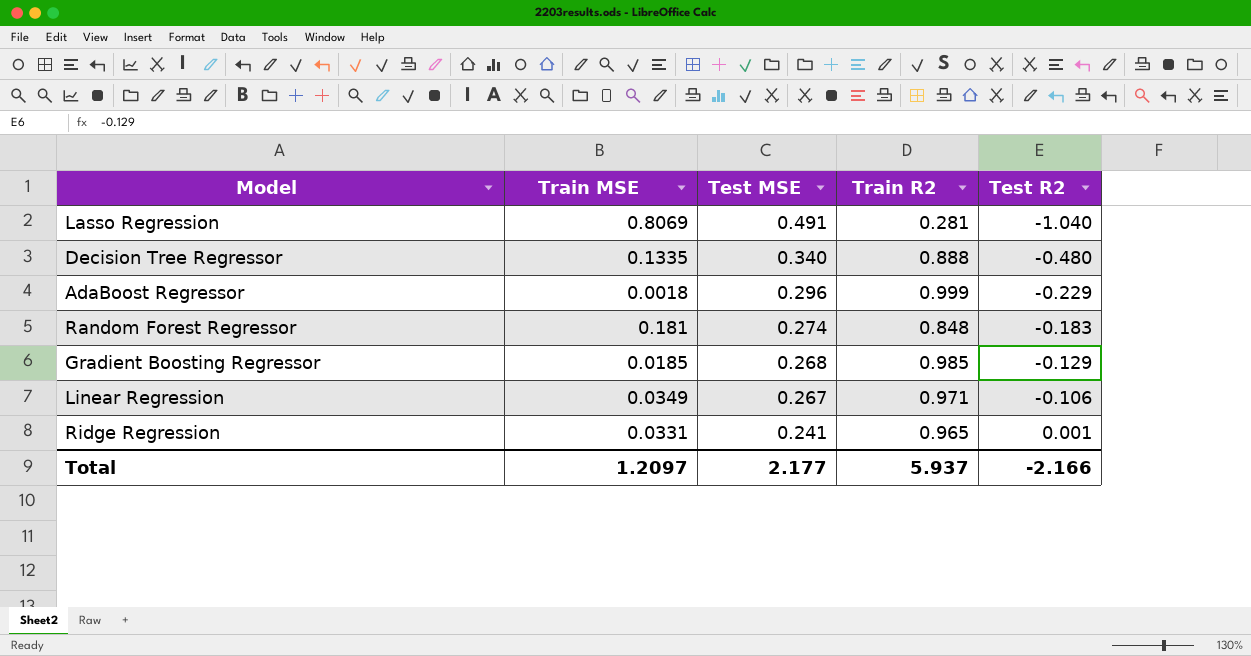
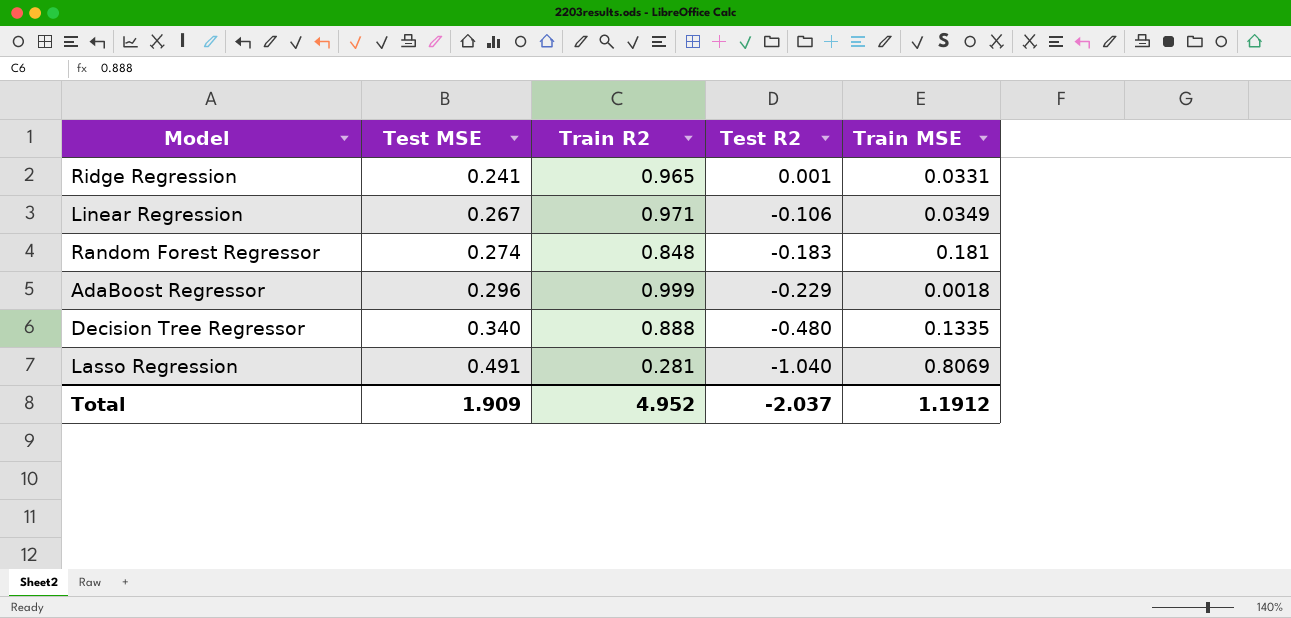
row order: Test MSE descending -> Test MSE ascending
column Train MSE | position: 2 -> 5
row Gradient Boosting Regressor: 0.0185 | 0.268 | 0.985 | -0.129 -> none
Total | Test MSE: 2.177 -> 1.909
Total | Train R2: 5.937 -> 4.952
Total | Test R2: -2.166 -> -2.037
Total | Train MSE: 1.2097 -> 1.1912

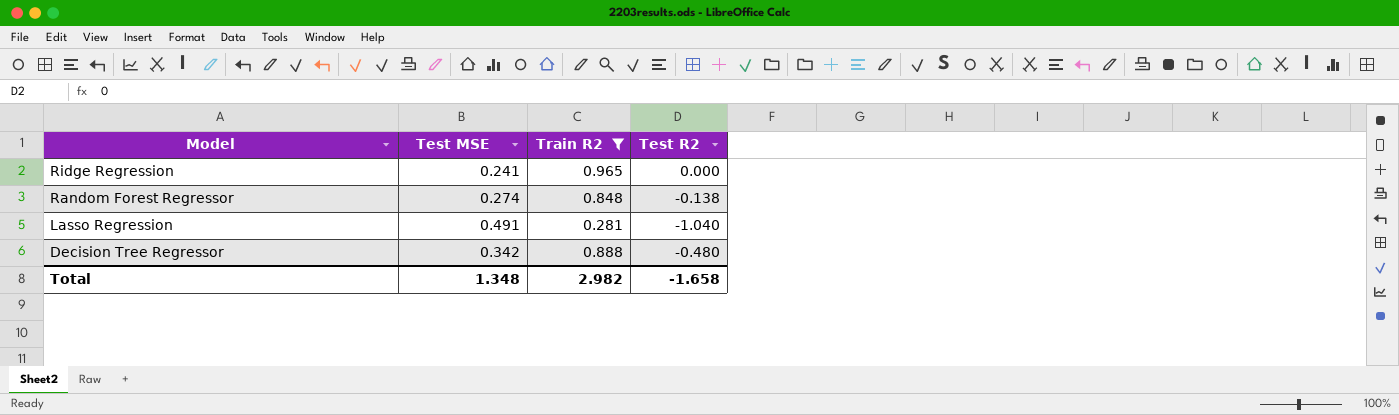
filter: none -> Train R2 <= 0.965
row order: Test MSE ascending -> Model descending
column Train MSE | position: 5 -> none
Ridge Regression | Test R2: 0.001 -> 0.000
Random Forest Regressor | Test R2: -0.183 -> -0.138
Decision Tree Regressor | Test MSE: 0.340 -> 0.342
Total | Test MSE: 1.909 -> 1.348
Total | Train R2: 4.952 -> 2.982
Total | Test R2: -2.037 -> -1.658

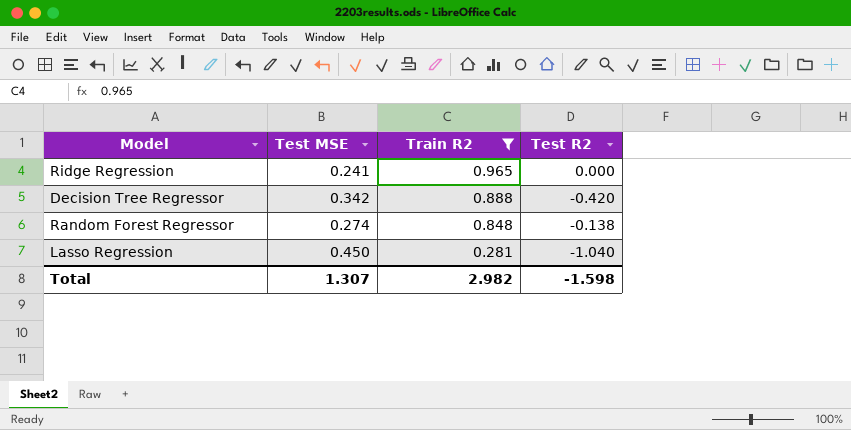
row order: Model descending -> Train R2 descending
Decision Tree Regressor | Test R2: -0.480 -> -0.420
Lasso Regression | Test MSE: 0.491 -> 0.450
Total | Test MSE: 1.348 -> 1.307
Total | Test R2: -1.658 -> -1.598

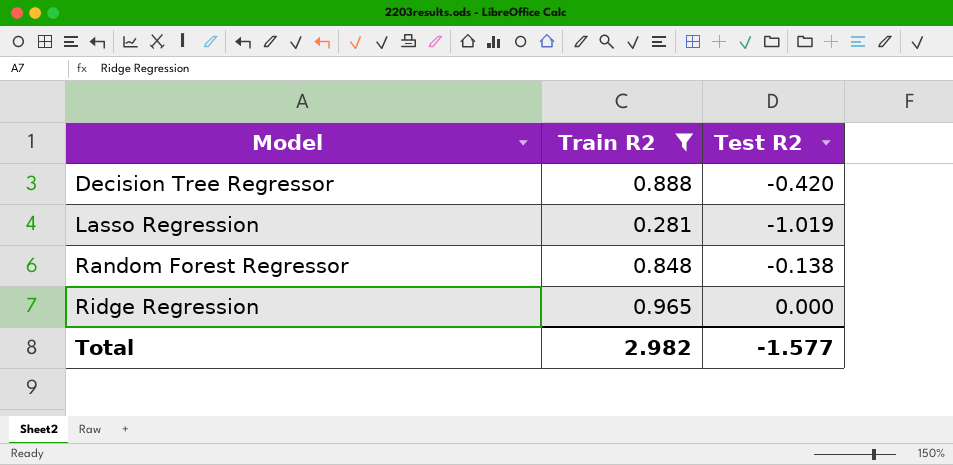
row order: Train R2 descending -> Model ascending
column Test MSE | position: 2 -> none
Lasso Regression | Test R2: -1.040 -> -1.019
Total | Test R2: -1.598 -> -1.577

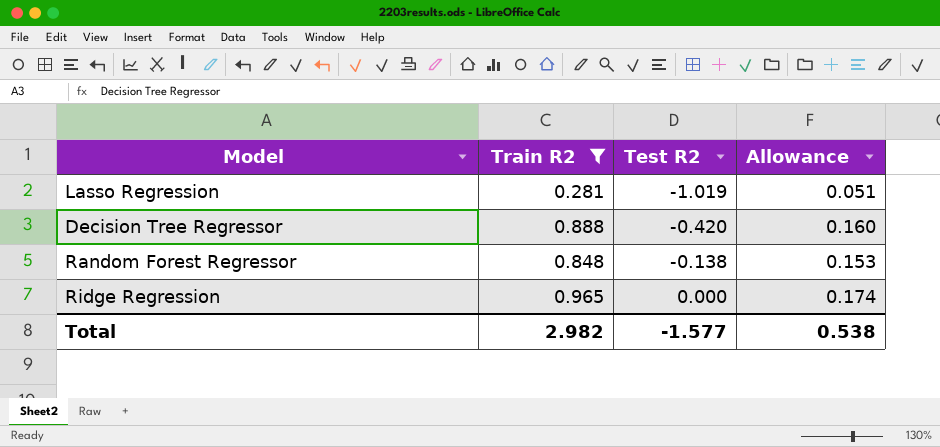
row order: Model ascending -> Test R2 ascending
column Allowance | formula: none -> [Train R2] * 0.18

